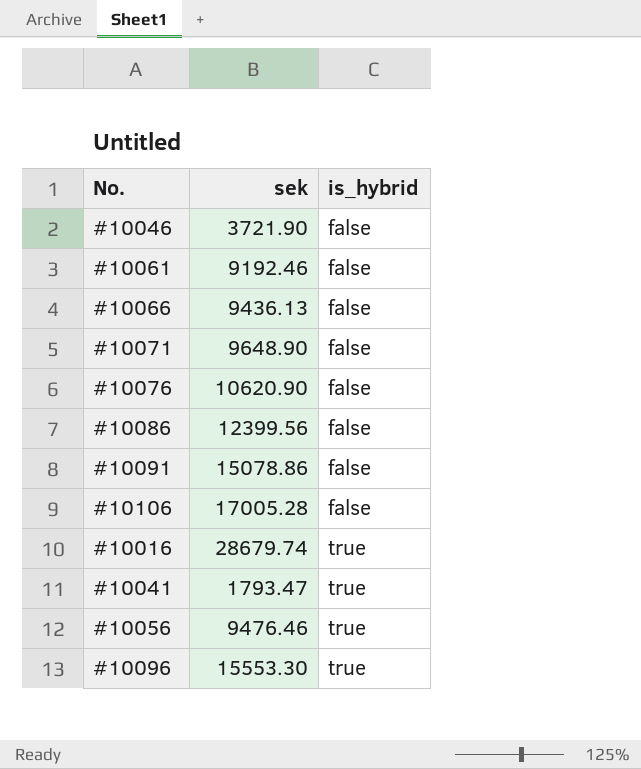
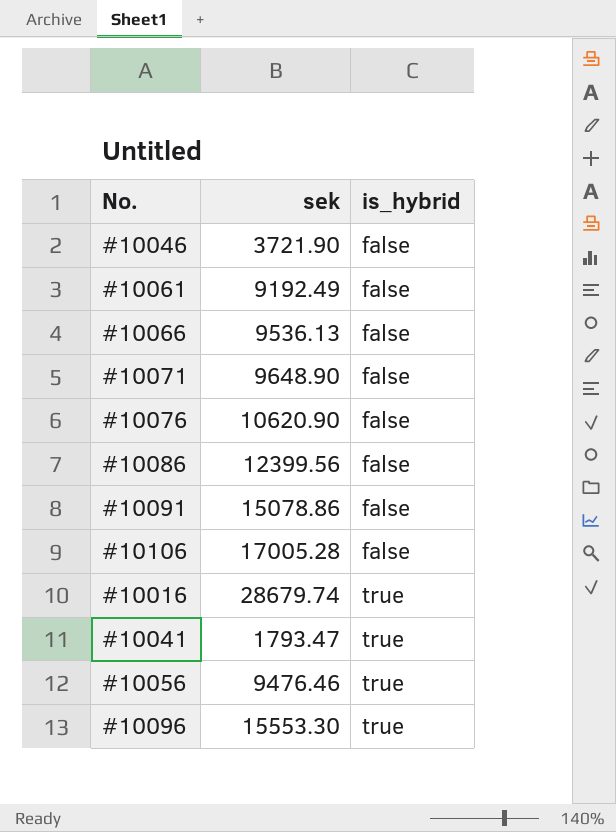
#10061 | sek: 9192.46 -> 9192.49
#10066 | sek: 9436.13 -> 9536.13

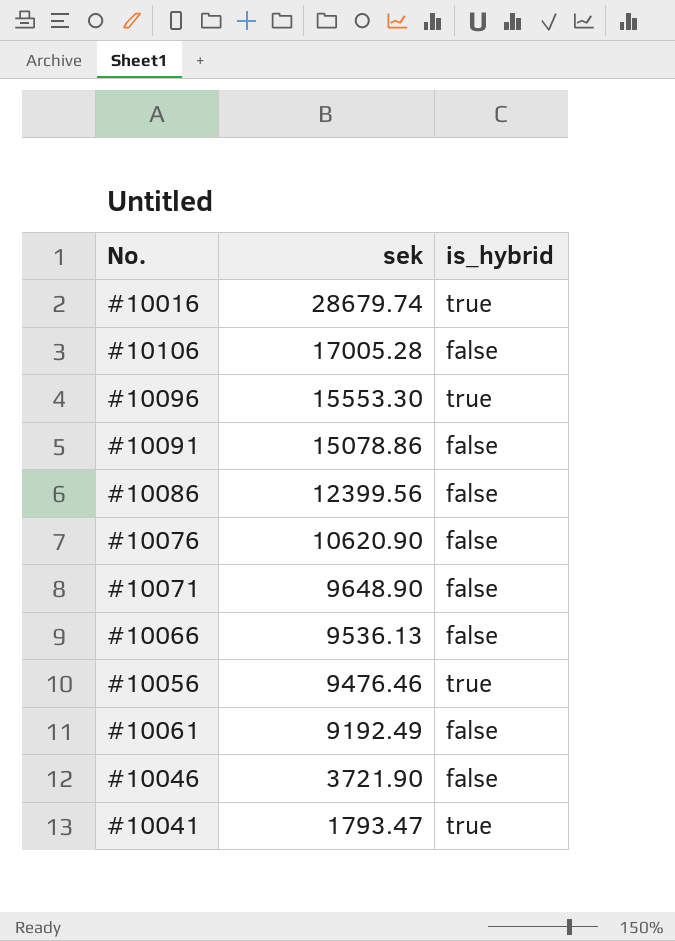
row order: is_hybrid ascending -> sek descending

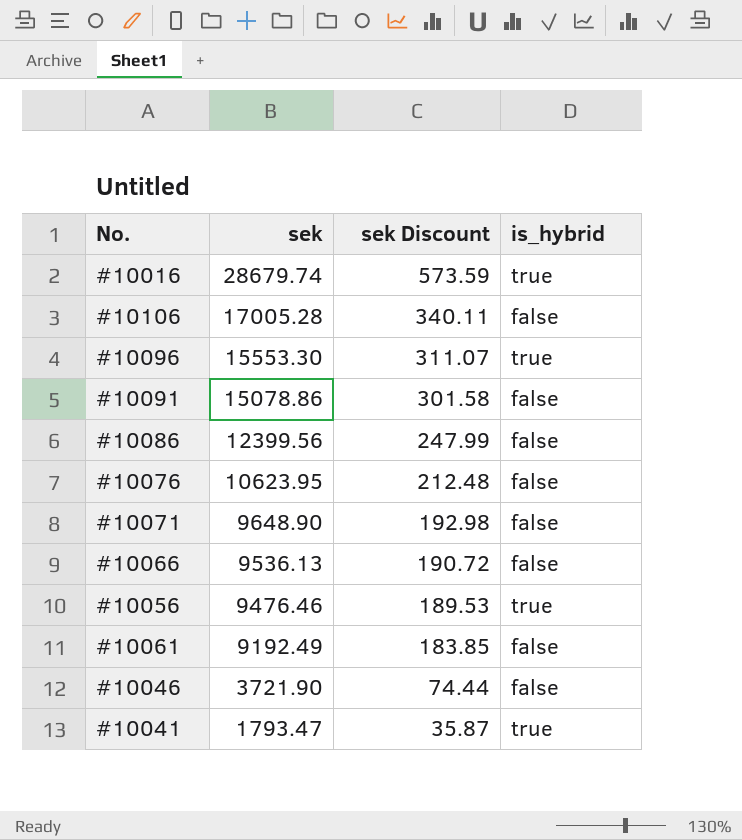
column sek Discount | formula: none -> [sek] * 0.02
#10076 | sek: 10620.90 -> 10623.95

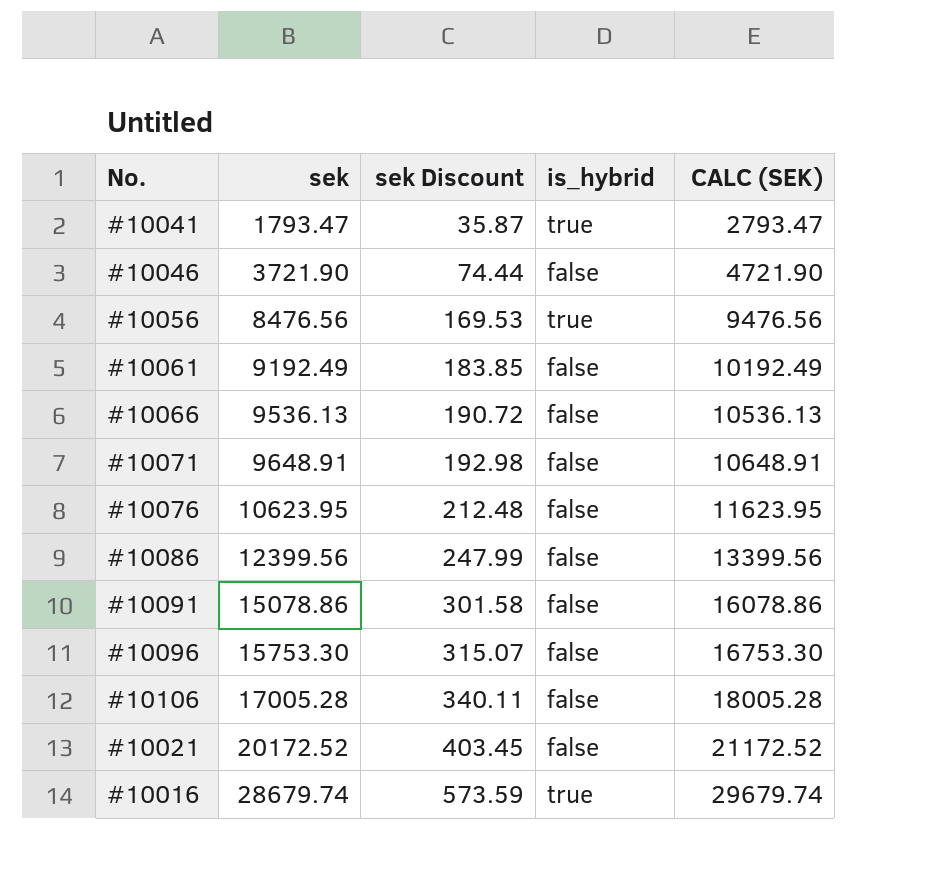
row order: sek descending -> sek ascending
column CALC (SEK) | formula: none -> [sek] + 1000
#10056 | sek: 9476.46 -> 8476.56
#10056 | sek Discount: 189.53 -> 169.53
#10071 | sek: 9648.90 -> 9648.91
#10096 | sek: 15553.30 -> 15753.30
#10096 | sek Discount: 311.07 -> 315.07
#10096 | is_hybrid: true -> false
row #10021: none -> 20172.52 | 403.45 | false | 21172.52

